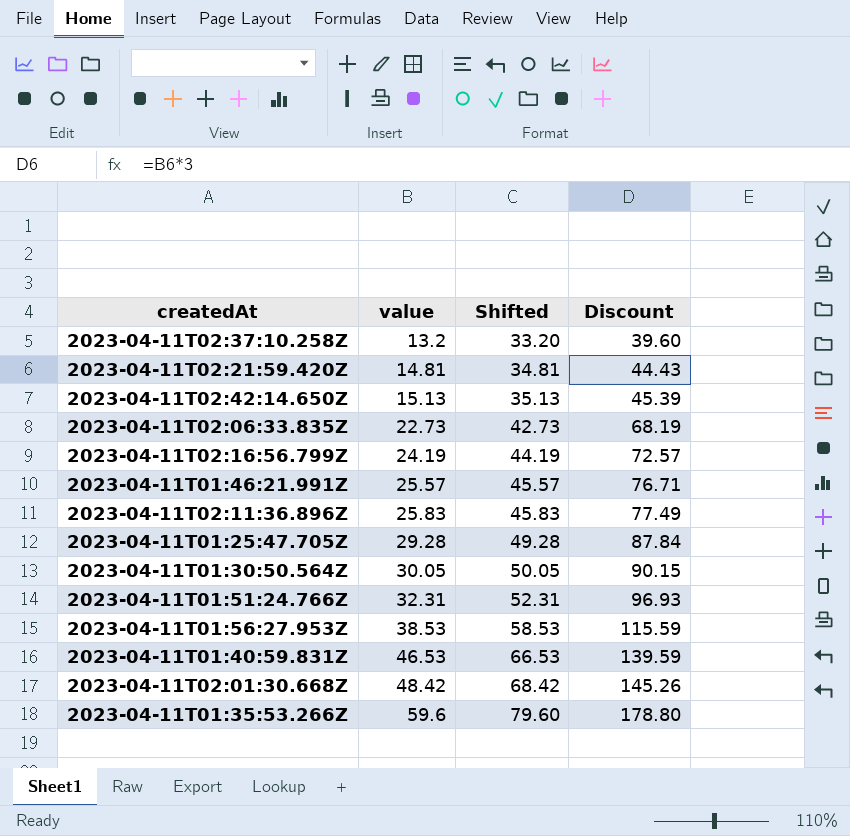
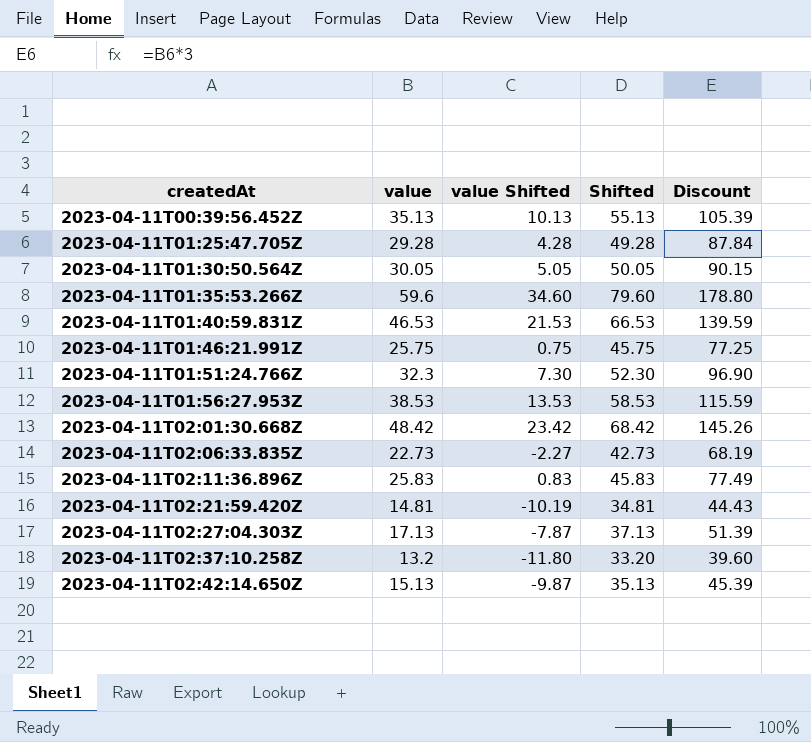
row order: value ascending -> createdAt ascending
column value Shifted | formula: none -> [value] - 25
row 2023-04-11T02:16:56.799Z: 24.19 | 44.19 | 72.57 -> none
row 2023-04-11T00:39:56.452Z: none -> 35.13 | 10.13 | 55.13 | 105.39
2023-04-11T01:46:21.991Z | value: 25.57 -> 25.75
2023-04-11T01:46:21.991Z | Shifted: 45.57 -> 45.75
2023-04-11T01:46:21.991Z | Discount: 76.71 -> 77.25
2023-04-11T01:51:24.766Z | value: 32.31 -> 32.3
2023-04-11T01:51:24.766Z | Shifted: 52.31 -> 52.30
2023-04-11T01:51:24.766Z | Discount: 96.93 -> 96.90
row 2023-04-11T02:27:04.303Z: none -> 17.13 | -7.87 | 37.13 | 51.39

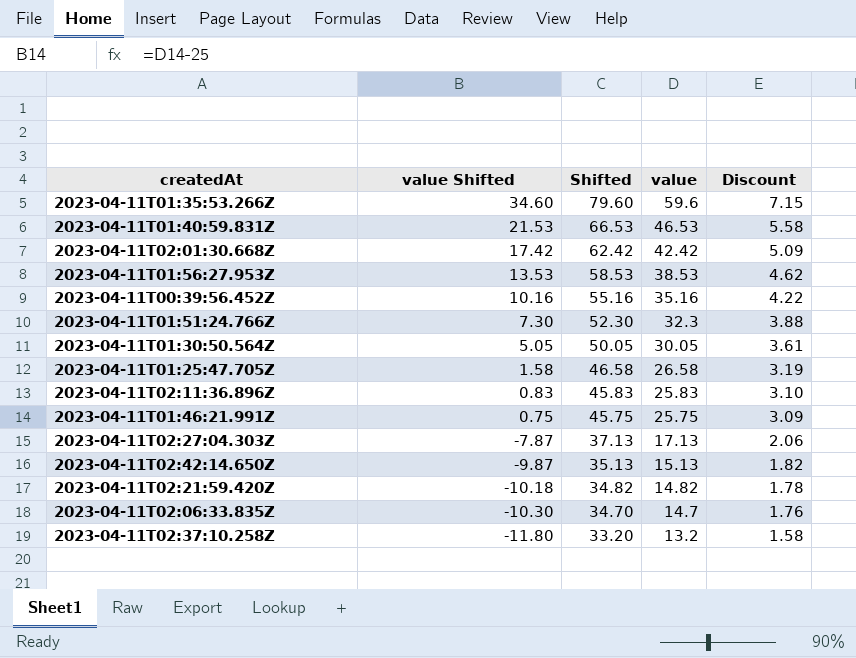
row order: createdAt ascending -> value Shifted descending
column value | position: 2 -> 4
column Discount | formula: [value] * 3 -> [value] * 0.12
2023-04-11T02:01:30.668Z | value Shifted: 23.42 -> 17.42
2023-04-11T02:01:30.668Z | Shifted: 68.42 -> 62.42
2023-04-11T02:01:30.668Z | value: 48.42 -> 42.42
2023-04-11T00:39:56.452Z | value Shifted: 10.13 -> 10.16
2023-04-11T00:39:56.452Z | Shifted: 55.13 -> 55.16
2023-04-11T00:39:56.452Z | value: 35.13 -> 35.16
2023-04-11T01:25:47.705Z | value Shifted: 4.28 -> 1.58
2023-04-11T01:25:47.705Z | Shifted: 49.28 -> 46.58
2023-04-11T01:25:47.705Z | value: 29.28 -> 26.58
2023-04-11T02:21:59.420Z | value Shifted: -10.19 -> -10.18
2023-04-11T02:21:59.420Z | Shifted: 34.81 -> 34.82
2023-04-11T02:21:59.420Z | value: 14.81 -> 14.82
2023-04-11T02:06:33.835Z | value Shifted: -2.27 -> -10.30
2023-04-11T02:06:33.835Z | Shifted: 42.73 -> 34.70
2023-04-11T02:06:33.835Z | value: 22.73 -> 14.7

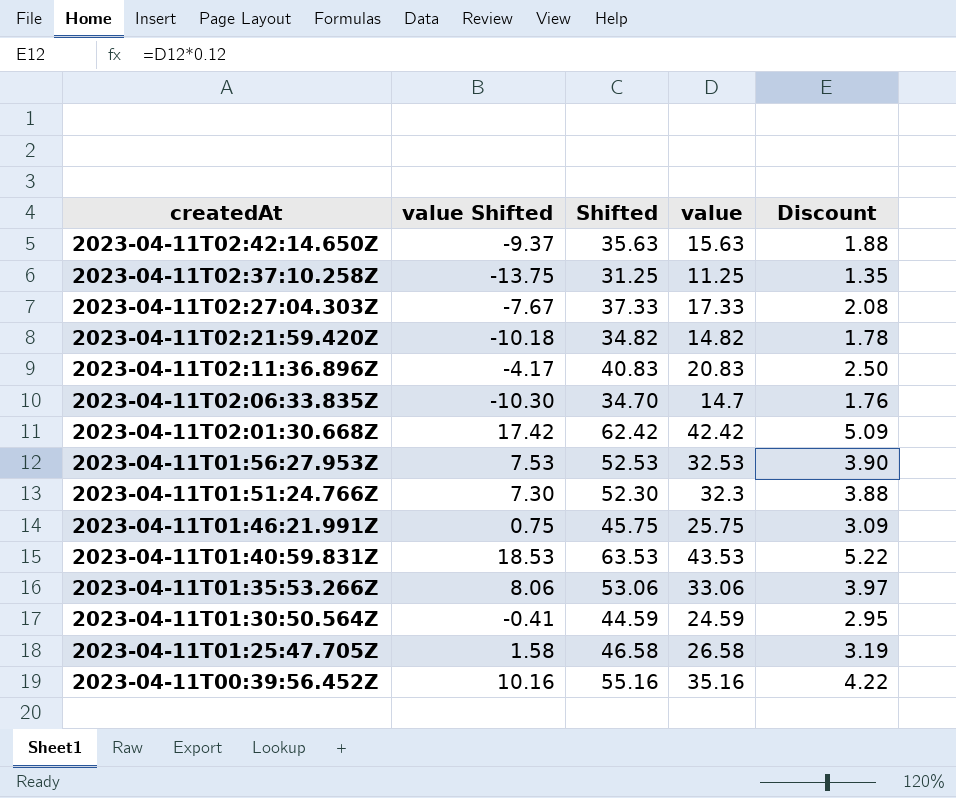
row order: value Shifted descending -> createdAt descending
2023-04-11T02:42:14.650Z | value Shifted: -9.87 -> -9.37
2023-04-11T02:42:14.650Z | Shifted: 35.13 -> 35.63
2023-04-11T02:42:14.650Z | value: 15.13 -> 15.63
2023-04-11T02:42:14.650Z | Discount: 1.82 -> 1.88
2023-04-11T02:37:10.258Z | value Shifted: -11.80 -> -13.75
2023-04-11T02:37:10.258Z | Shifted: 33.20 -> 31.25
2023-04-11T02:37:10.258Z | value: 13.2 -> 11.25
2023-04-11T02:37:10.258Z | Discount: 1.58 -> 1.35
2023-04-11T02:27:04.303Z | value Shifted: -7.87 -> -7.67
2023-04-11T02:27:04.303Z | Shifted: 37.13 -> 37.33
2023-04-11T02:27:04.303Z | value: 17.13 -> 17.33
2023-04-11T02:27:04.303Z | Discount: 2.06 -> 2.08
2023-04-11T02:11:36.896Z | value Shifted: 0.83 -> -4.17
2023-04-11T02:11:36.896Z | Shifted: 45.83 -> 40.83
2023-04-11T02:11:36.896Z | value: 25.83 -> 20.83
2023-04-11T02:11:36.896Z | Discount: 3.10 -> 2.50
2023-04-11T01:56:27.953Z | value Shifted: 13.53 -> 7.53
2023-04-11T01:56:27.953Z | Shifted: 58.53 -> 52.53
2023-04-11T01:56:27.953Z | value: 38.53 -> 32.53
2023-04-11T01:56:27.953Z | Discount: 4.62 -> 3.90
2023-04-11T01:40:59.831Z | value Shifted: 21.53 -> 18.53
2023-04-11T01:40:59.831Z | Shifted: 66.53 -> 63.53
2023-04-11T01:40:59.831Z | value: 46.53 -> 43.53
2023-04-11T01:40:59.831Z | Discount: 5.58 -> 5.22
2023-04-11T01:35:53.266Z | value Shifted: 34.60 -> 8.06
2023-04-11T01:35:53.266Z | Shifted: 79.60 -> 53.06
2023-04-11T01:35:53.266Z | value: 59.6 -> 33.06
2023-04-11T01:35:53.266Z | Discount: 7.15 -> 3.97
2023-04-11T01:30:50.564Z | value Shifted: 5.05 -> -0.41
2023-04-11T01:30:50.564Z | Shifted: 50.05 -> 44.59
2023-04-11T01:30:50.564Z | value: 30.05 -> 24.59
2023-04-11T01:30:50.564Z | Discount: 3.61 -> 2.95

